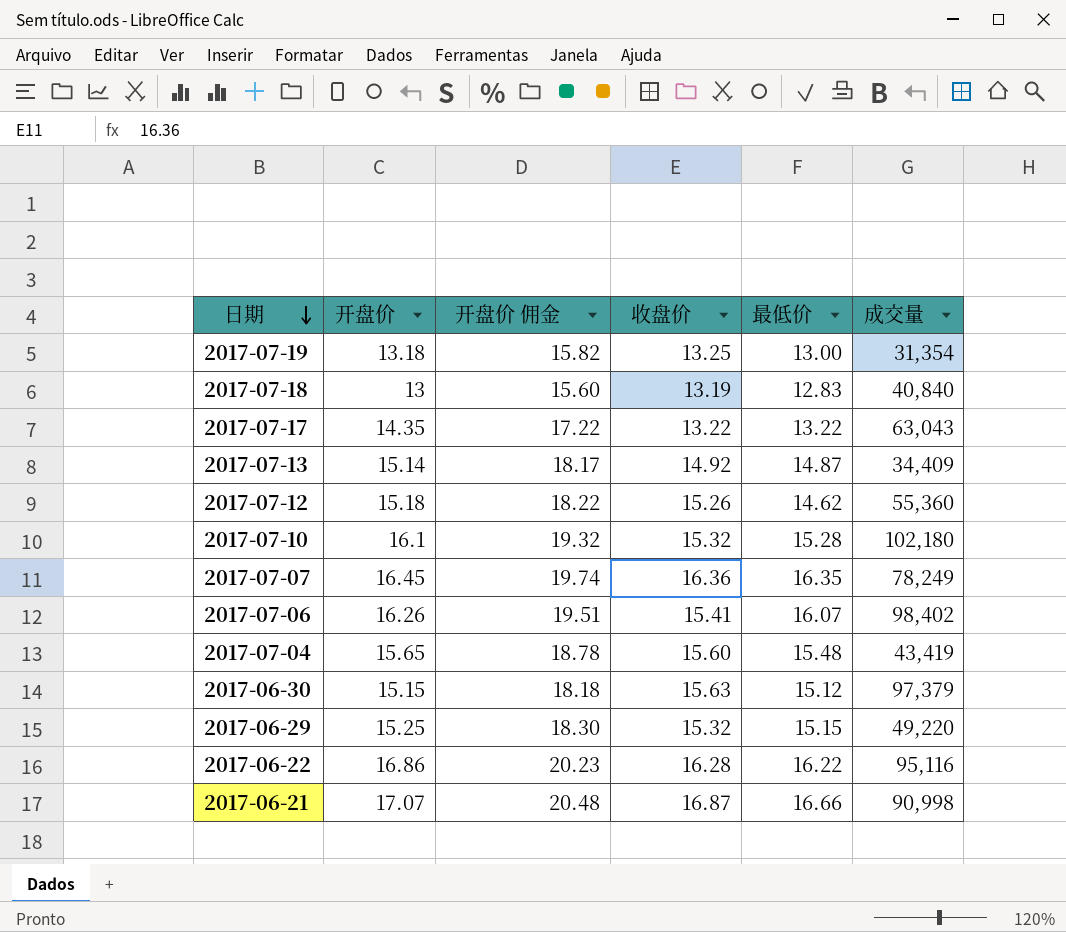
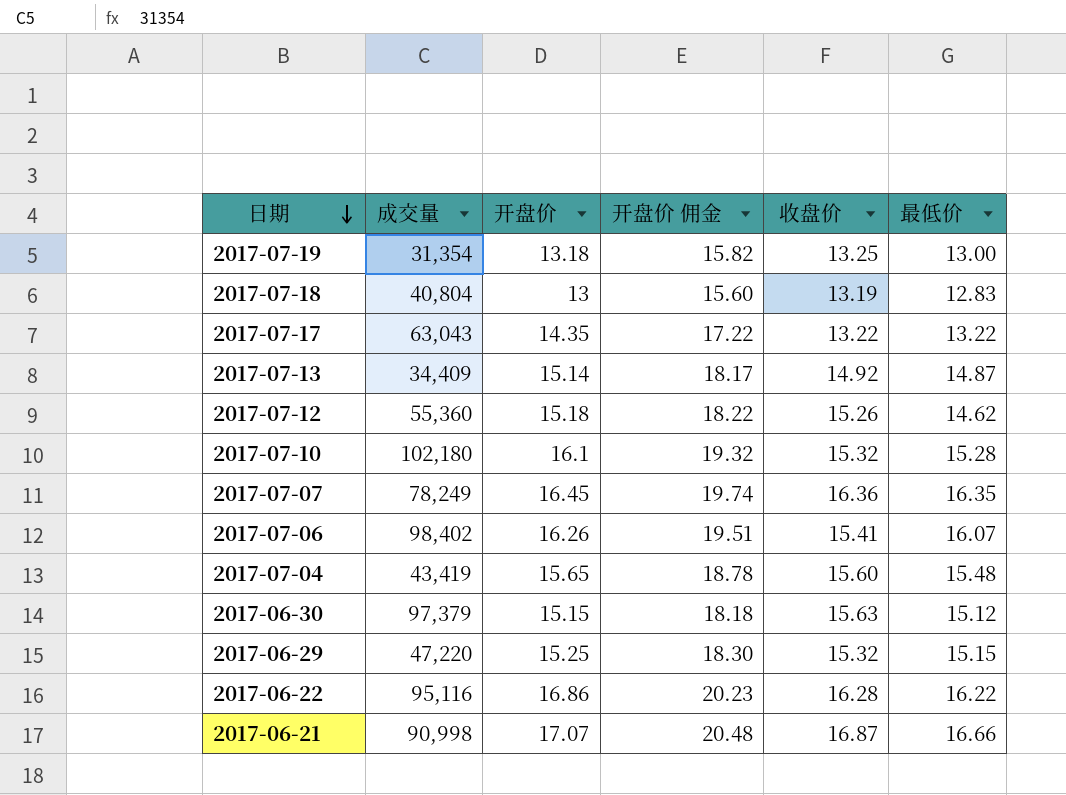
column 成交量 | position: 6 -> 2
2017-07-18 | 成交量: 40,840 -> 40,804
2017-06-29 | 成交量: 49,220 -> 47,220

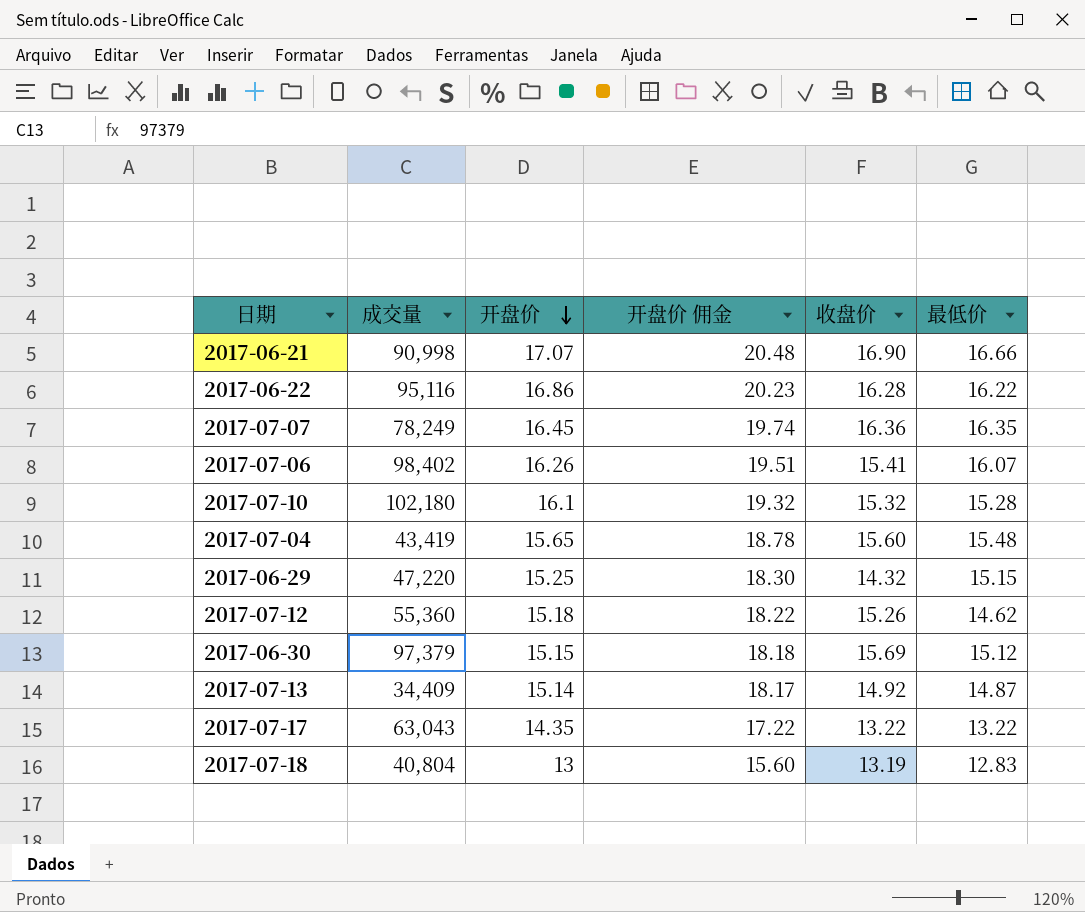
row order: 日期 descending -> 开盘价 descending
row 2017-07-19: 31,354 | 13.18 | 15.82 | 13.25 | 13.00 -> none
2017-06-21 | 收盘价: 16.87 -> 16.90
2017-06-29 | 收盘价: 15.32 -> 14.32
2017-06-30 | 收盘价: 15.63 -> 15.69

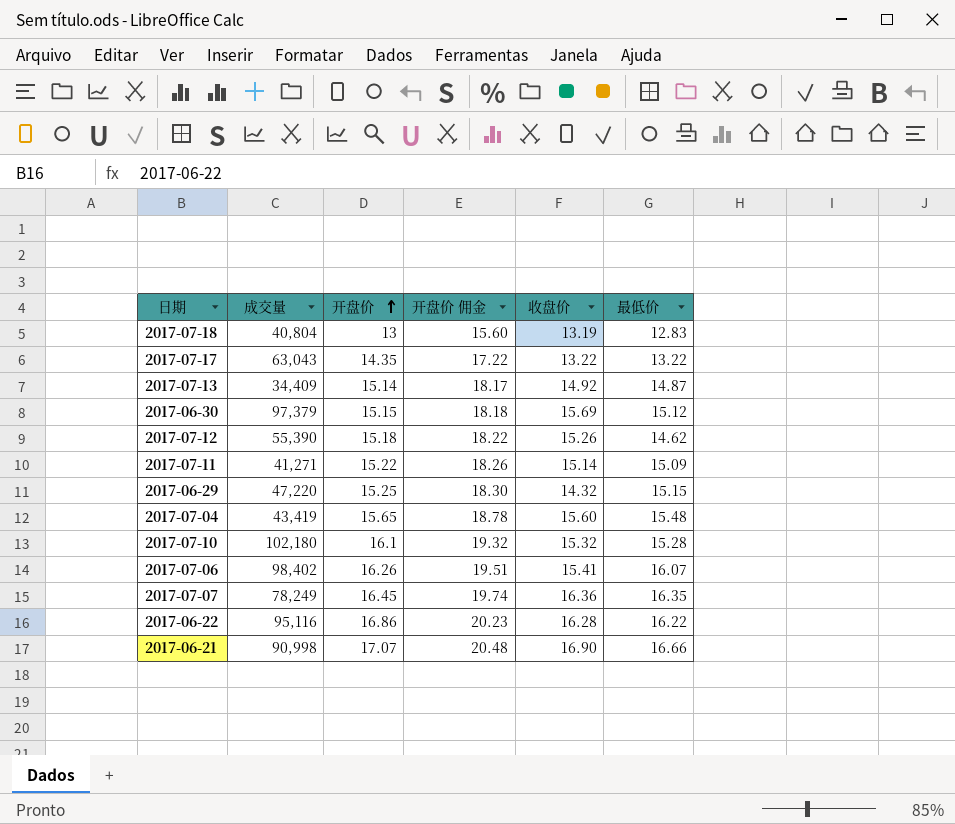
row order: 开盘价 descending -> 开盘价 ascending
2017-07-12 | 成交量: 55,360 -> 55,390
row 2017-07-11: none -> 41,271 | 15.22 | 18.26 | 15.14 | 15.09

